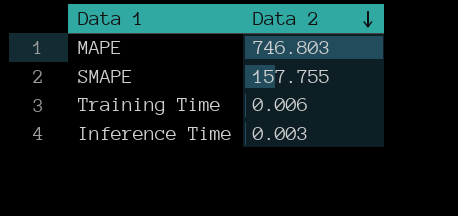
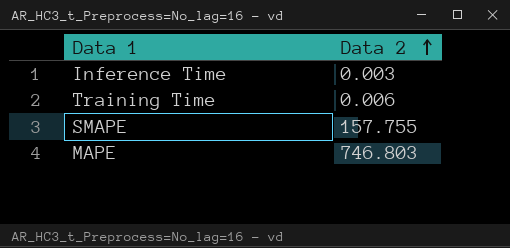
row order: Data 2 descending -> Data 2 ascending

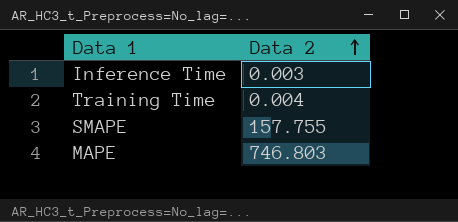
Training Time | Data 2: 0.006 -> 0.004

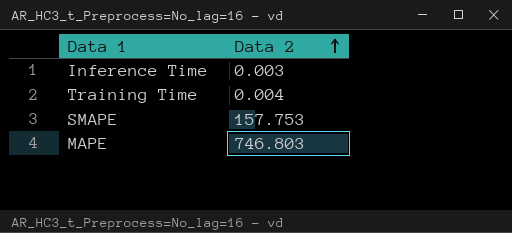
SMAPE | Data 2: 157.755 -> 157.753

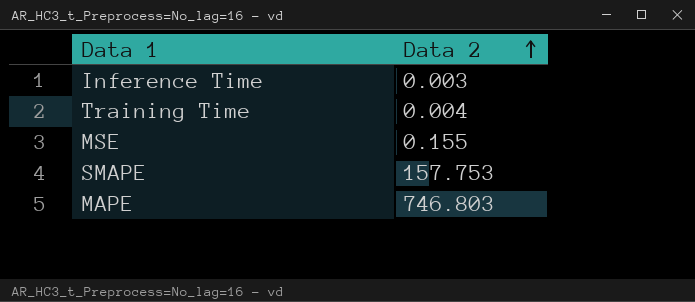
row MSE: none -> 0.155

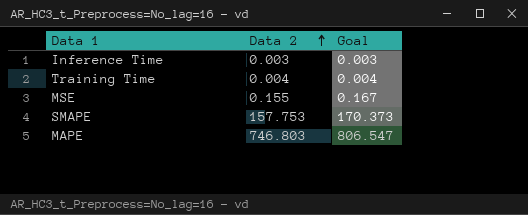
column Goal | formula: none -> [Data 2] * 1.08

